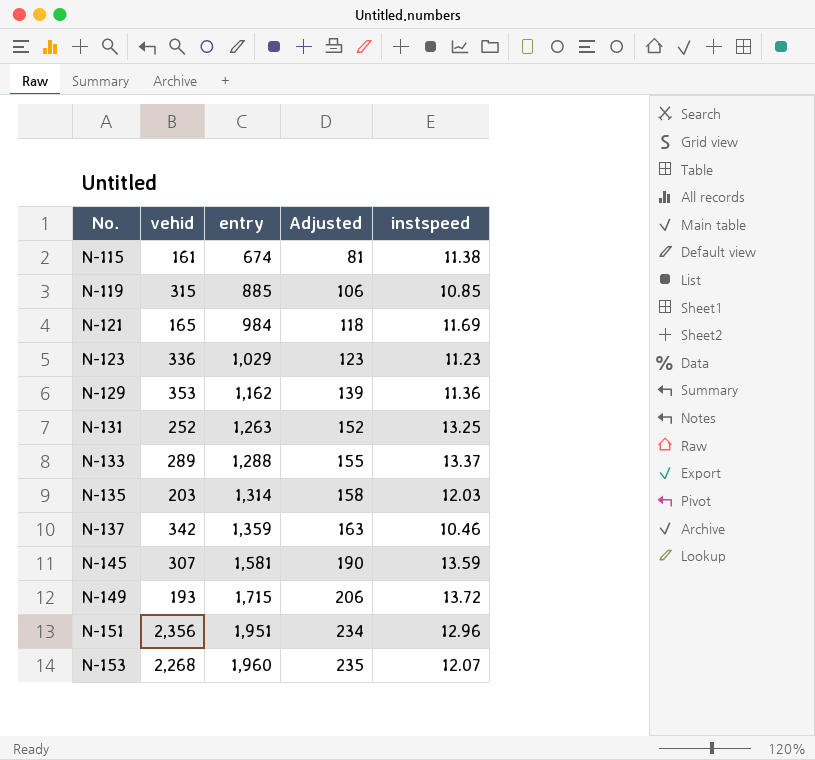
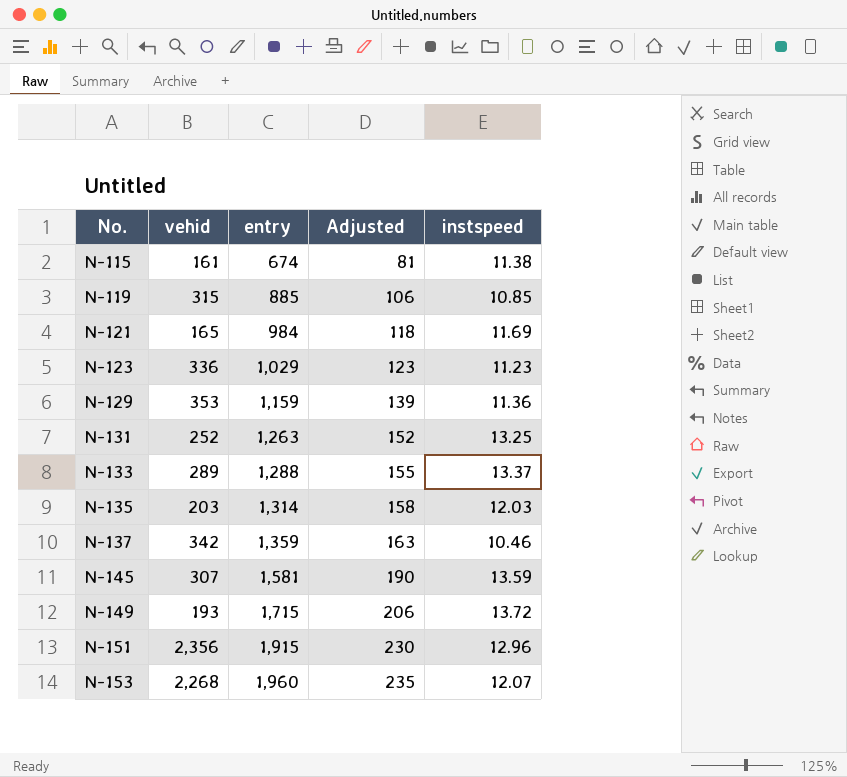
N-129 | entry: 1,162 -> 1,159
N-151 | entry: 1,951 -> 1,915
N-151 | Adjusted: 234 -> 230

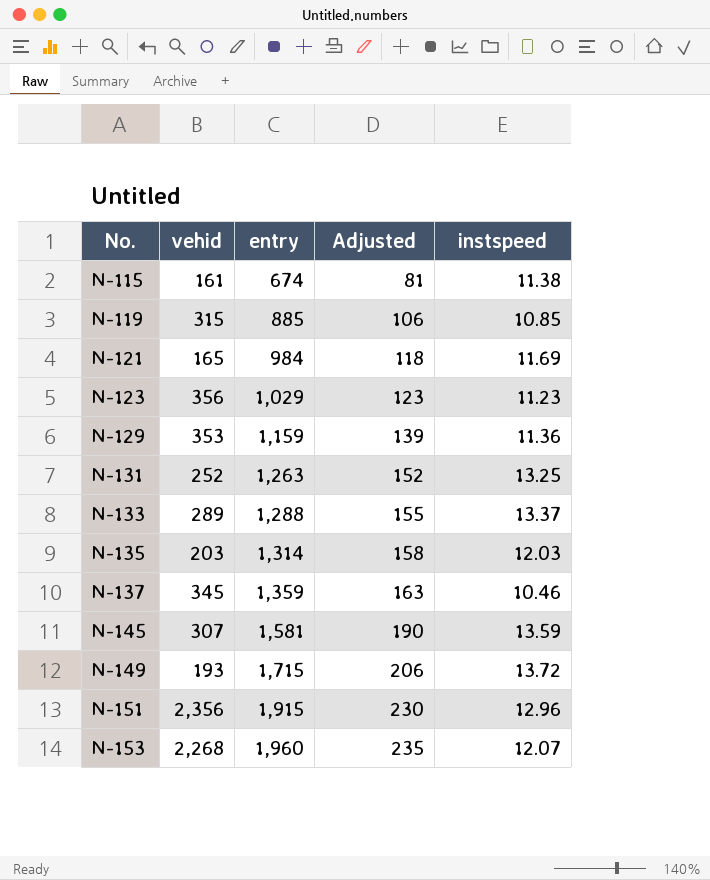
N-123 | vehid: 336 -> 356
N-137 | vehid: 342 -> 345

